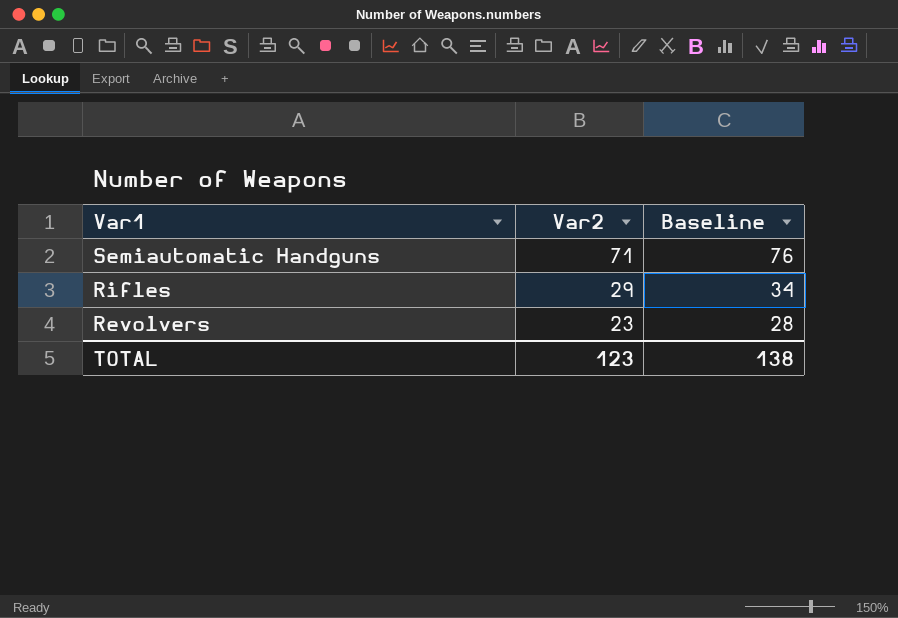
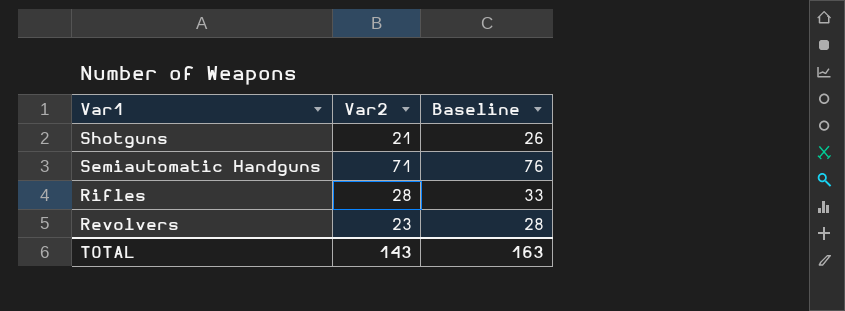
row Shotguns: none -> 21 | 26
Rifles | Var2: 29 -> 28
Rifles | Baseline: 34 -> 33
TOTAL | Var2: 123 -> 143
TOTAL | Baseline: 138 -> 163

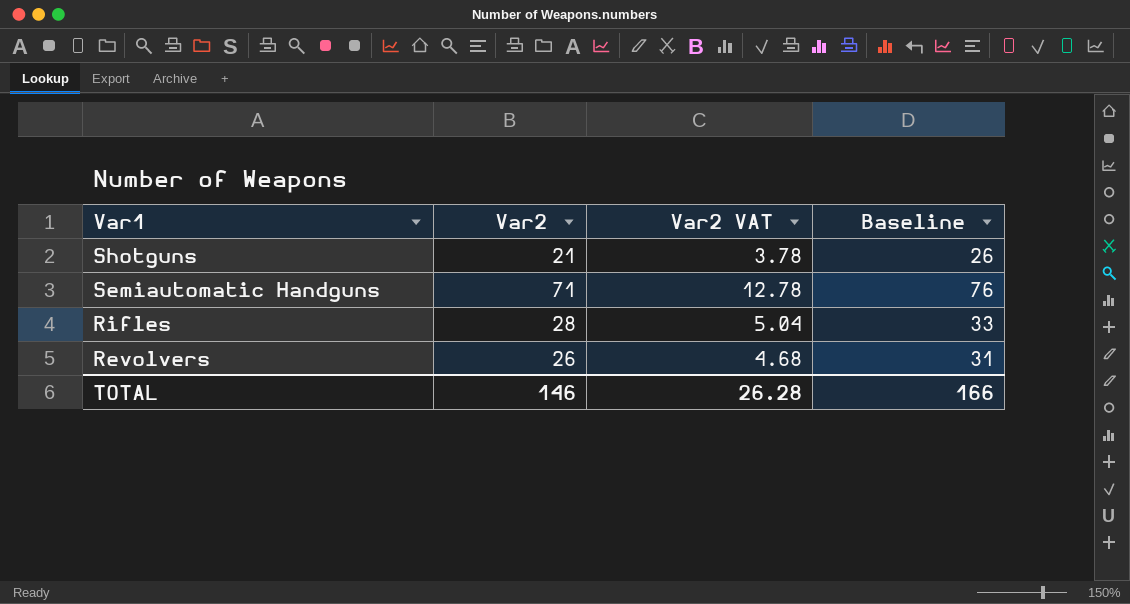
column Var2 VAT | formula: none -> [Var2] * 0.18
Revolvers | Var2: 23 -> 26
Revolvers | Baseline: 28 -> 31
TOTAL | Var2: 143 -> 146
TOTAL | Baseline: 163 -> 166

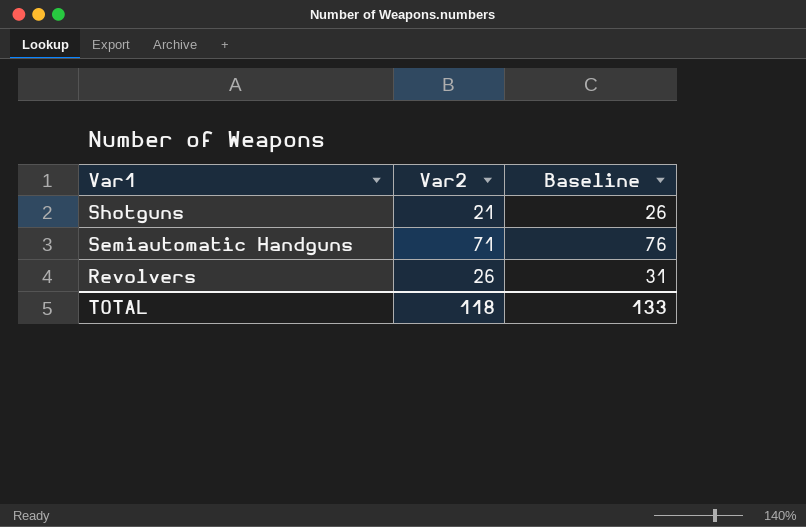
column Var2 VAT | formula: [Var2] * 0.18 -> none
row Rifles: 28 | 5.04 | 33 -> none
TOTAL | Var2: 146 -> 118
TOTAL | Baseline: 166 -> 133

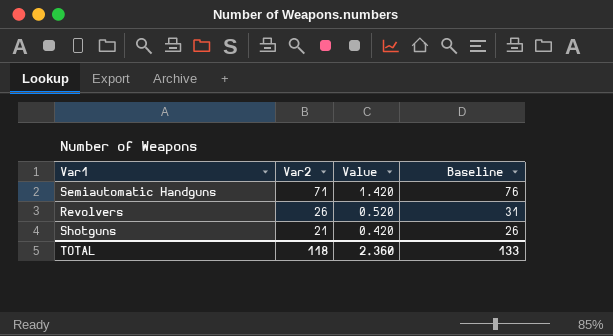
row order: Var1 descending -> Var2 descending
column Value | formula: none -> [Var2] * 0.02

